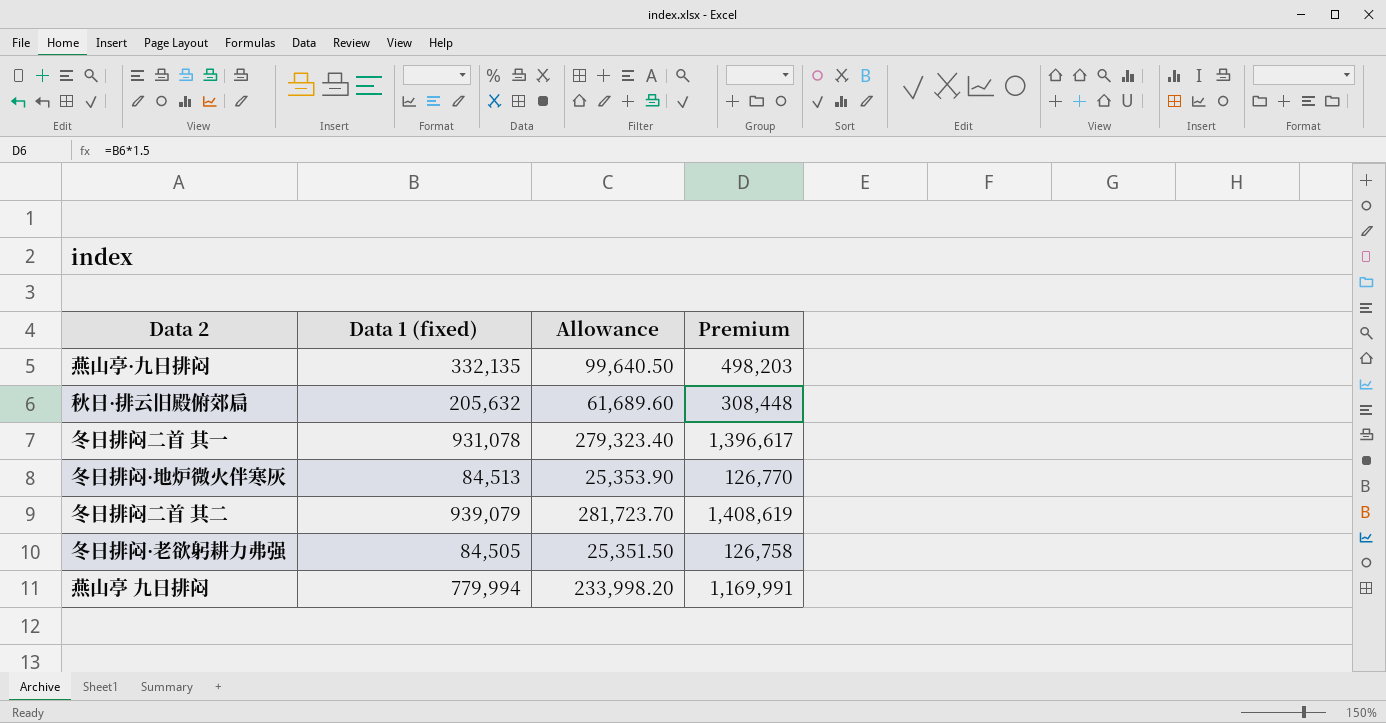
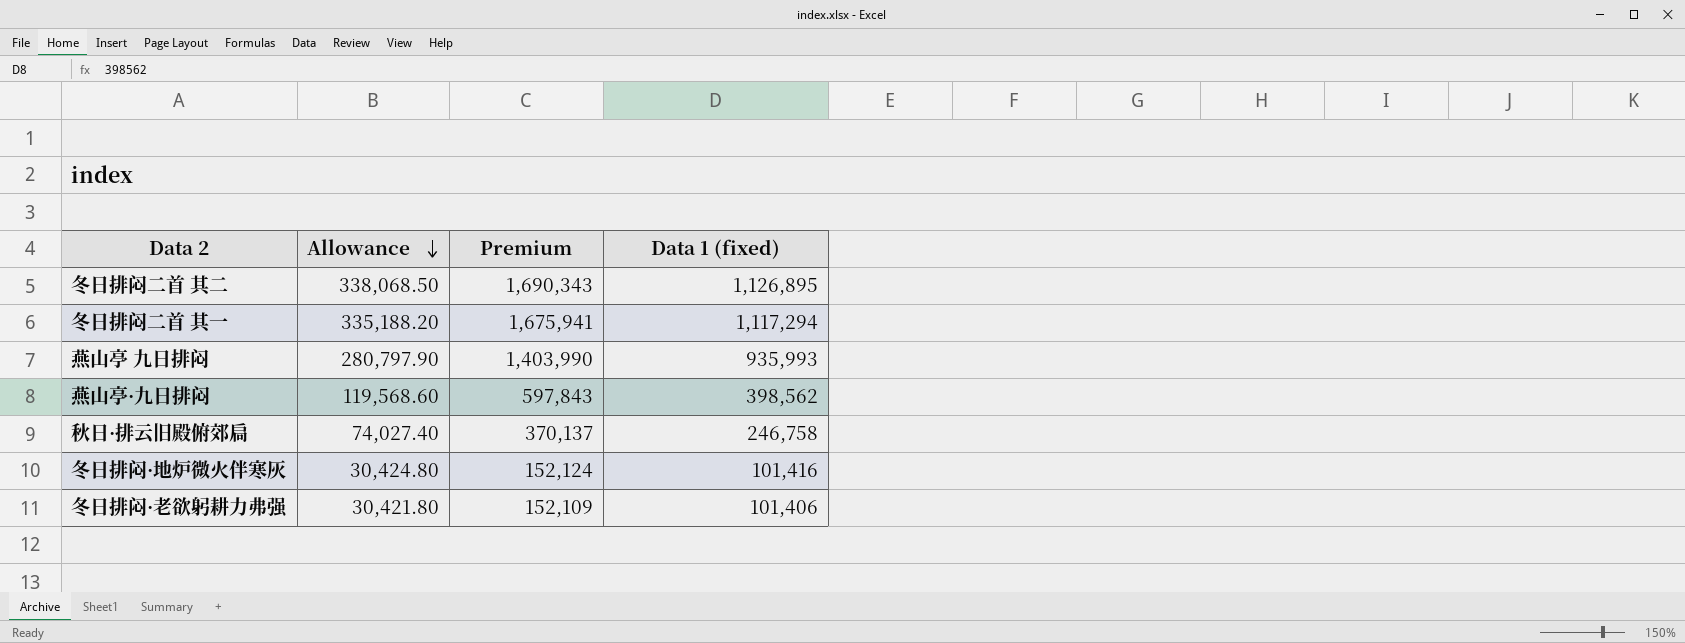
row order: none -> Allowance descending
column Data 1 (fixed) | position: 2 -> 4
冬日排闷二首 其二 | Allowance: 281,723.70 -> 338,068.50
冬日排闷二首 其二 | Premium: 1,408,619 -> 1,690,343
冬日排闷二首 其二 | Data 1 (fixed): 939,079 -> 1,126,895
冬日排闷二首 其一 | Allowance: 279,323.40 -> 335,188.20
冬日排闷二首 其一 | Premium: 1,396,617 -> 1,675,941
冬日排闷二首 其一 | Data 1 (fixed): 931,078 -> 1,117,294
燕山亭 九日排闷 | Allowance: 233,998.20 -> 280,797.90
燕山亭 九日排闷 | Premium: 1,169,991 -> 1,403,990
燕山亭 九日排闷 | Data 1 (fixed): 779,994 -> 935,993
燕山亭·九日排闷 | Allowance: 99,640.50 -> 119,568.60
燕山亭·九日排闷 | Premium: 498,203 -> 597,843
燕山亭·九日排闷 | Data 1 (fixed): 332,135 -> 398,562
秋日·排云旧殿俯郊扃 | Allowance: 61,689.60 -> 74,027.40
秋日·排云旧殿俯郊扃 | Premium: 308,448 -> 370,137
秋日·排云旧殿俯郊扃 | Data 1 (fixed): 205,632 -> 246,758
冬日排闷·地炉微火伴寒灰 | Allowance: 25,353.90 -> 30,424.80
冬日排闷·地炉微火伴寒灰 | Premium: 126,770 -> 152,124
冬日排闷·地炉微火伴寒灰 | Data 1 (fixed): 84,513 -> 101,416
冬日排闷·老欲躬耕力弗强 | Allowance: 25,351.50 -> 30,421.80
冬日排闷·老欲躬耕力弗强 | Premium: 126,758 -> 152,109
冬日排闷·老欲躬耕力弗强 | Data 1 (fixed): 84,505 -> 101,406

